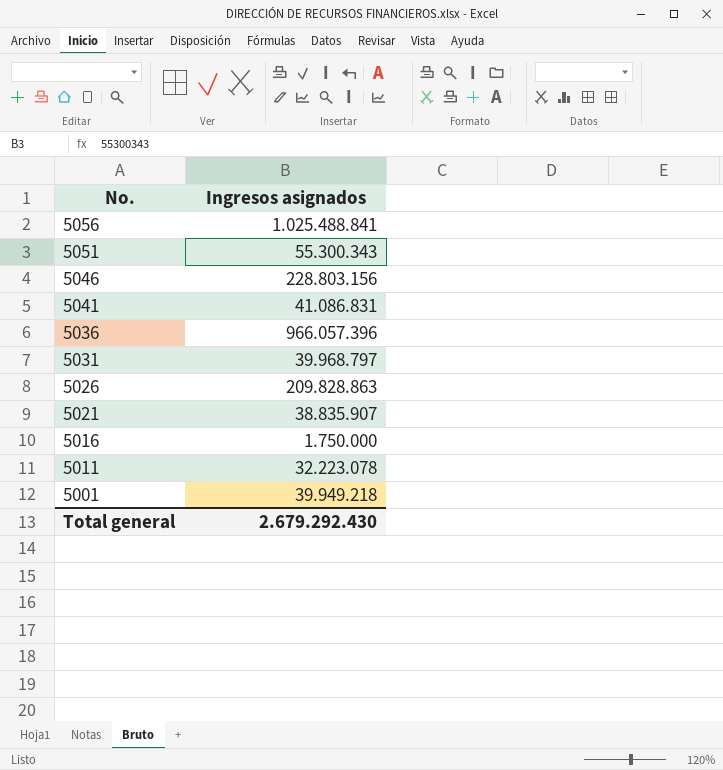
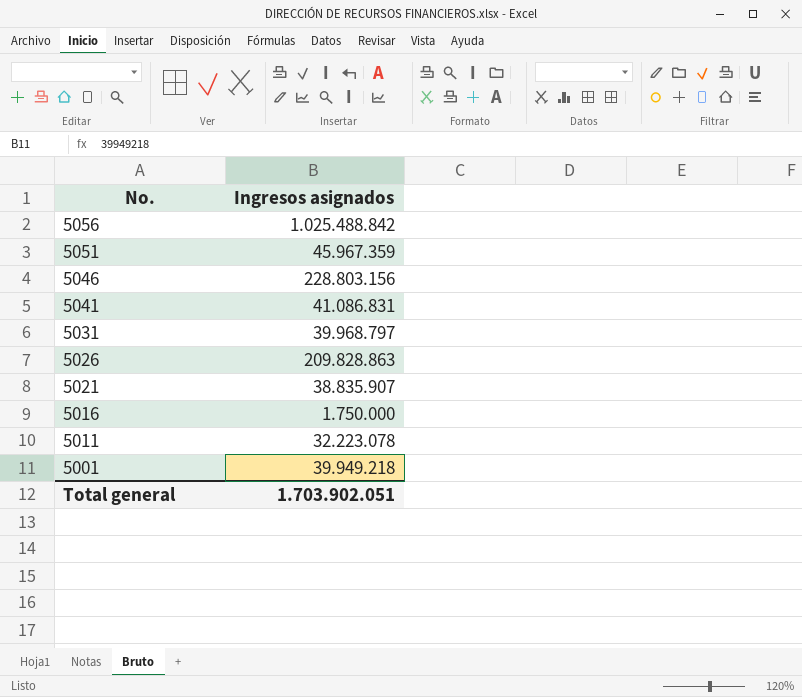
row 5036: 966.057.396 -> none
5056 | Ingresos asignados: 1.025.488.841 -> 1.025.488.842
5051 | Ingresos asignados: 55.300.343 -> 45.967.359
Total general | Ingresos asignados: 2.679.292.430 -> 1.703.902.051

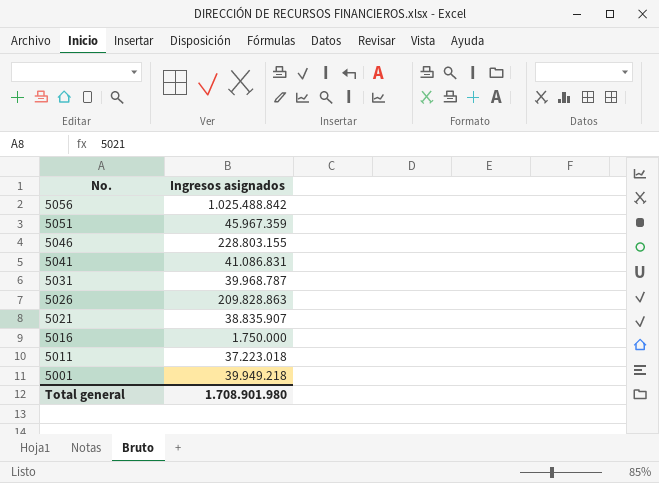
5046 | Ingresos asignados: 228.803.156 -> 228.803.155
5031 | Ingresos asignados: 39.968.797 -> 39.968.787
5011 | Ingresos asignados: 32.223.078 -> 37.223.018
Total general | Ingresos asignados: 1.703.902.051 -> 1.708.901.980

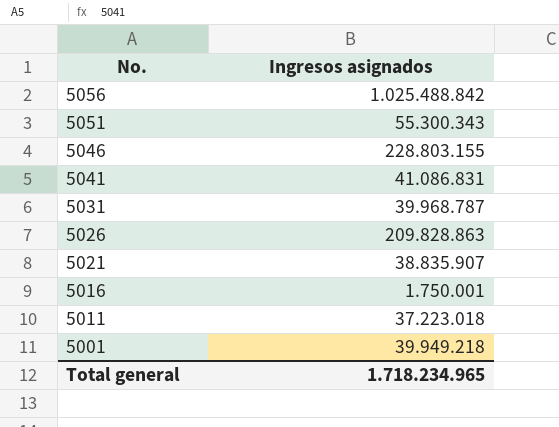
5051 | Ingresos asignados: 45.967.359 -> 55.300.343
5016 | Ingresos asignados: 1.750.000 -> 1.750.001
Total general | Ingresos asignados: 1.708.901.980 -> 1.718.234.965

